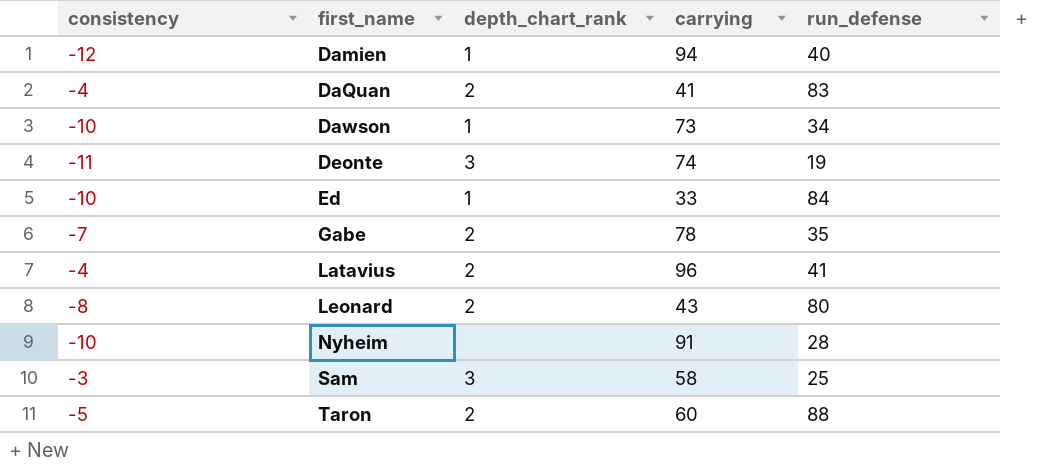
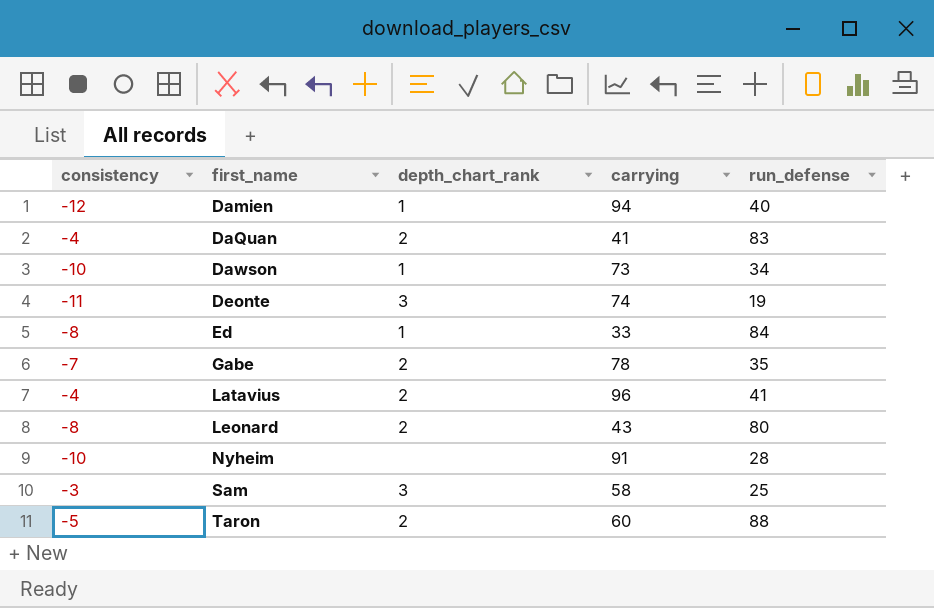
Ed | consistency: -10 -> -8

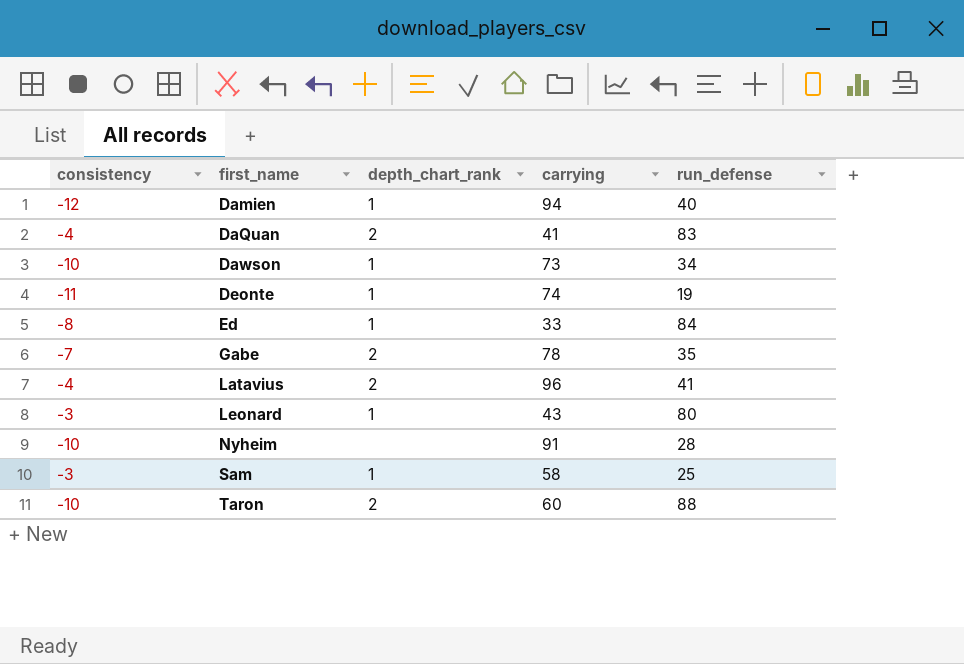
Deonte | depth_chart_rank: 3 -> 1
Leonard | consistency: -8 -> -3
Leonard | depth_chart_rank: 2 -> 1
Sam | depth_chart_rank: 3 -> 1
Taron | consistency: -5 -> -10

